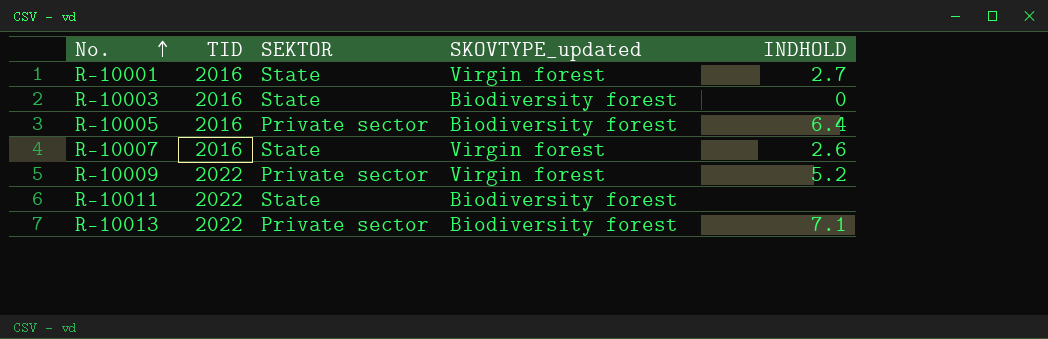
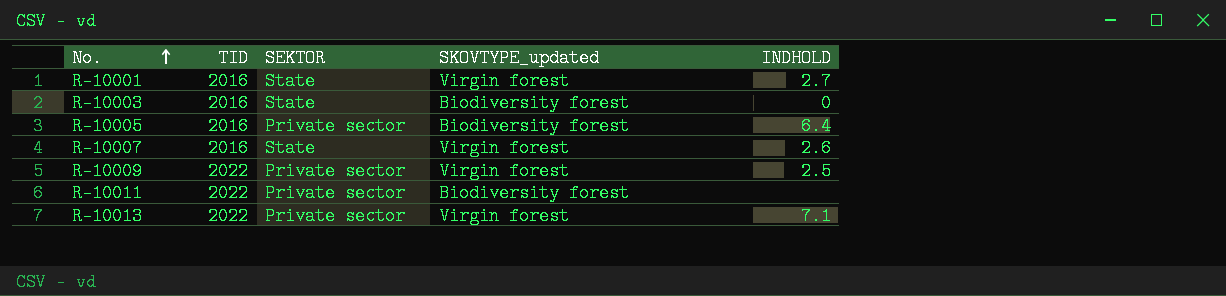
R-10009 | INDHOLD: 5.2 -> 2.5
R-10011 | SEKTOR: State -> Private sector
R-10013 | SKOVTYPE_updated: Biodiversity forest -> Virgin forest

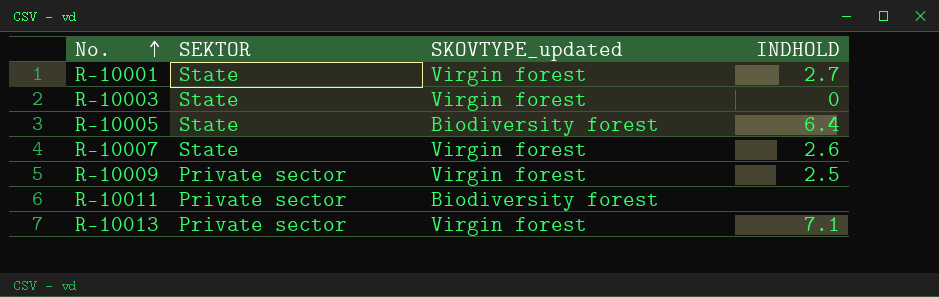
column TID | position: 2 -> none
R-10003 | SKOVTYPE_updated: Biodiversity forest -> Virgin forest
R-10005 | SEKTOR: Private sector -> State

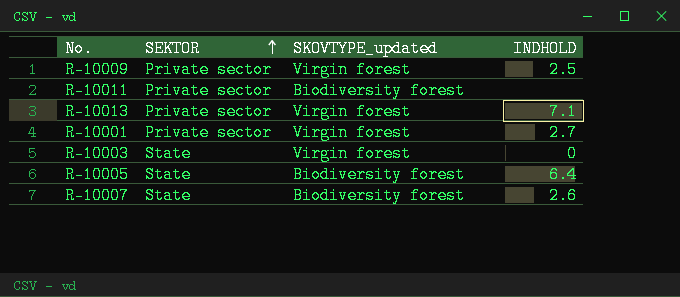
row order: No. ascending -> SEKTOR ascending
R-10001 | SEKTOR: State -> Private sector
R-10007 | SKOVTYPE_updated: Virgin forest -> Biodiversity forest

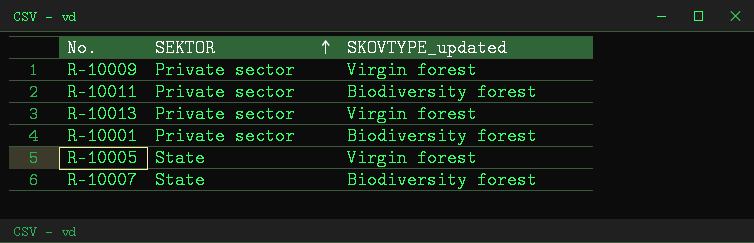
column INDHOLD | position: 4 -> none
row R-10003: State | Virgin forest | 0 -> none
R-10001 | SKOVTYPE_updated: Virgin forest -> Biodiversity forest
R-10005 | SKOVTYPE_updated: Biodiversity forest -> Virgin forest

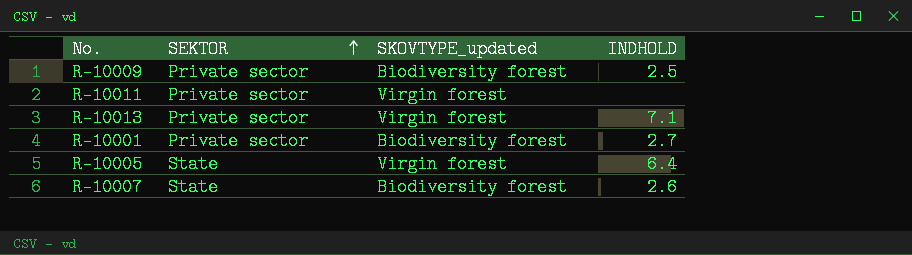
column INDHOLD | position: none -> 4
R-10009 | SKOVTYPE_updated: Virgin forest -> Biodiversity forest
R-10011 | SKOVTYPE_updated: Biodiversity forest -> Virgin forest

